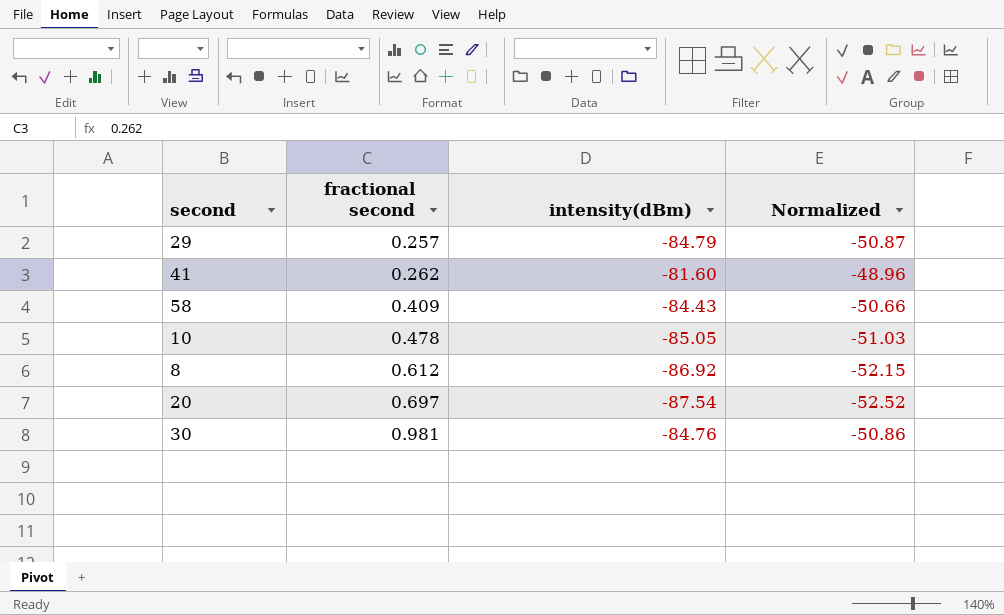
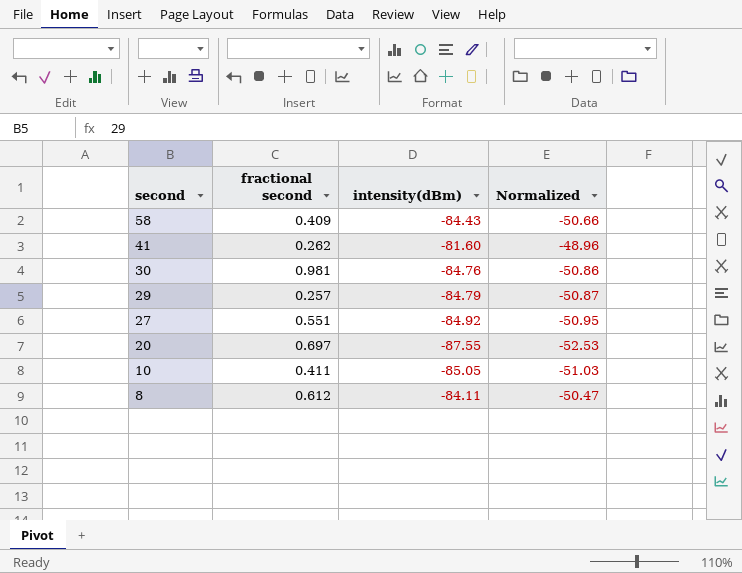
row order: fractional second ascending -> second descending
row 27: none -> 0.551 | -84.92 | -50.95
20 | intensity(dBm): -87.54 -> -87.55
20 | Normalized: -52.52 -> -52.53
10 | fractional second: 0.478 -> 0.411
8 | intensity(dBm): -86.92 -> -84.11
8 | Normalized: -52.15 -> -50.47

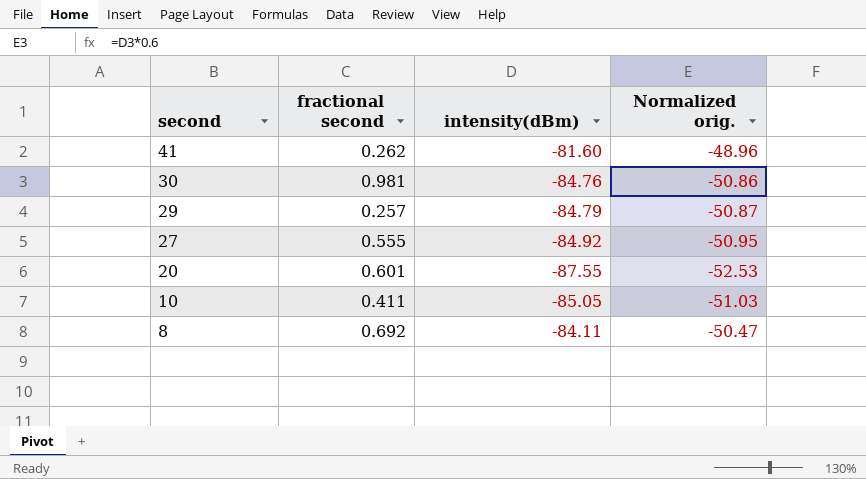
column name: Normalized -> Normalized orig.
row 58: 0.409 | -84.43 | -50.66 -> none
27 | fractional second: 0.551 -> 0.555
20 | fractional second: 0.697 -> 0.601
8 | fractional second: 0.612 -> 0.692

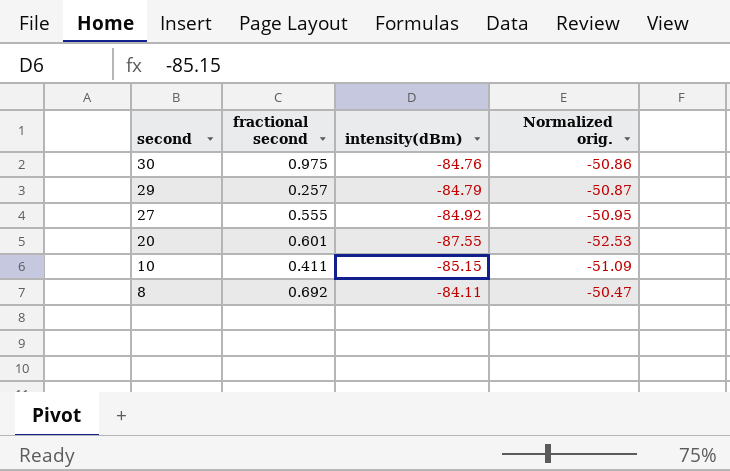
row 41: 0.262 | -81.60 | -48.96 -> none
30 | fractional second: 0.981 -> 0.975
10 | intensity(dBm): -85.05 -> -85.15
10 | Normalized orig.: -51.03 -> -51.09

